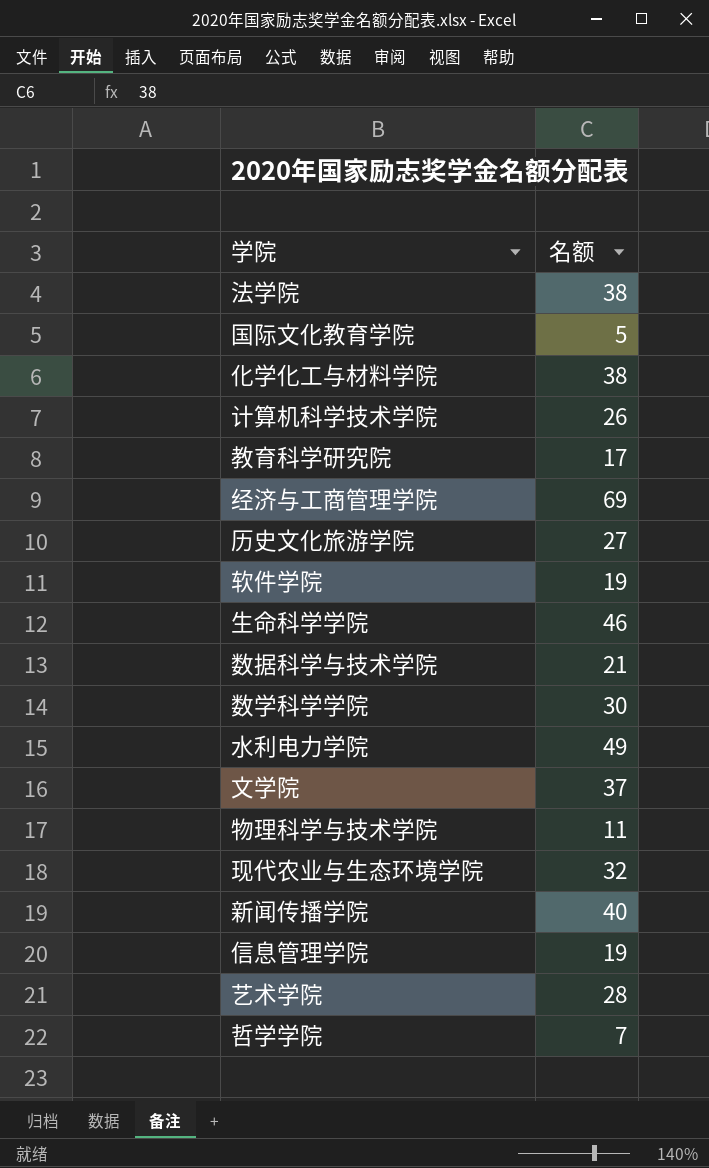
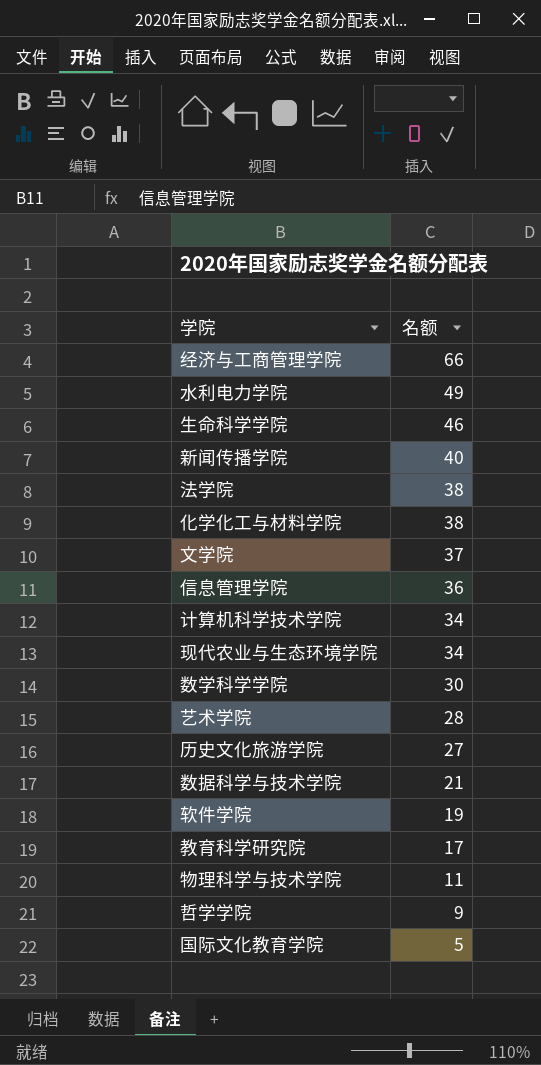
row order: none -> 名额 descending
经济与工商管理学院 | 名额: 69 -> 66
信息管理学院 | 名额: 19 -> 36
计算机科学技术学院 | 名额: 26 -> 34
现代农业与生态环境学院 | 名额: 32 -> 34
哲学学院 | 名额: 7 -> 9

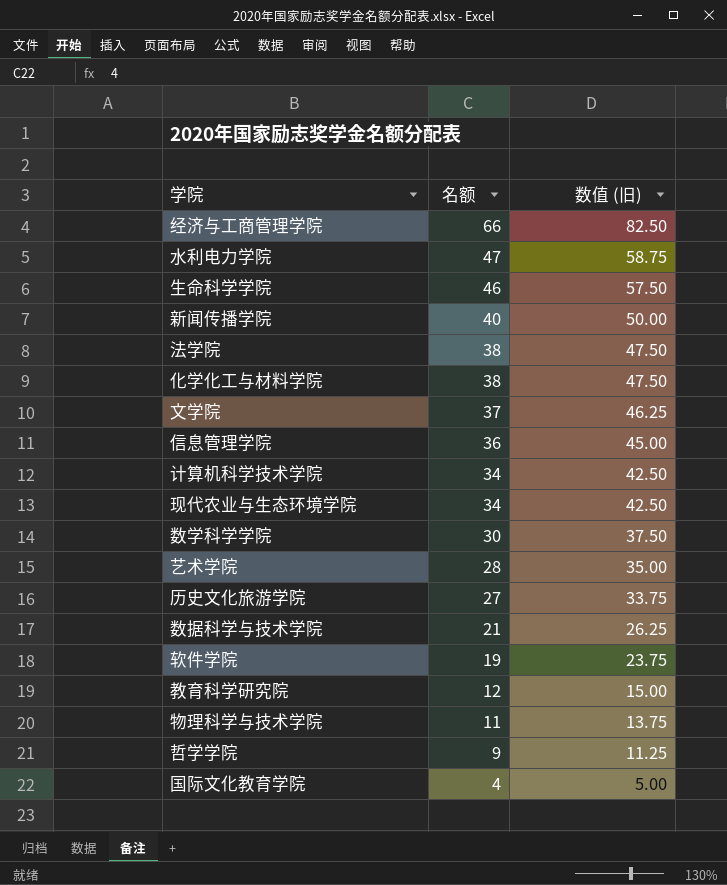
column 数值 (旧) | formula: none -> [名额] * 1.25
水利电力学院 | 名额: 49 -> 47
教育科学研究院 | 名额: 17 -> 12
国际文化教育学院 | 名额: 5 -> 4

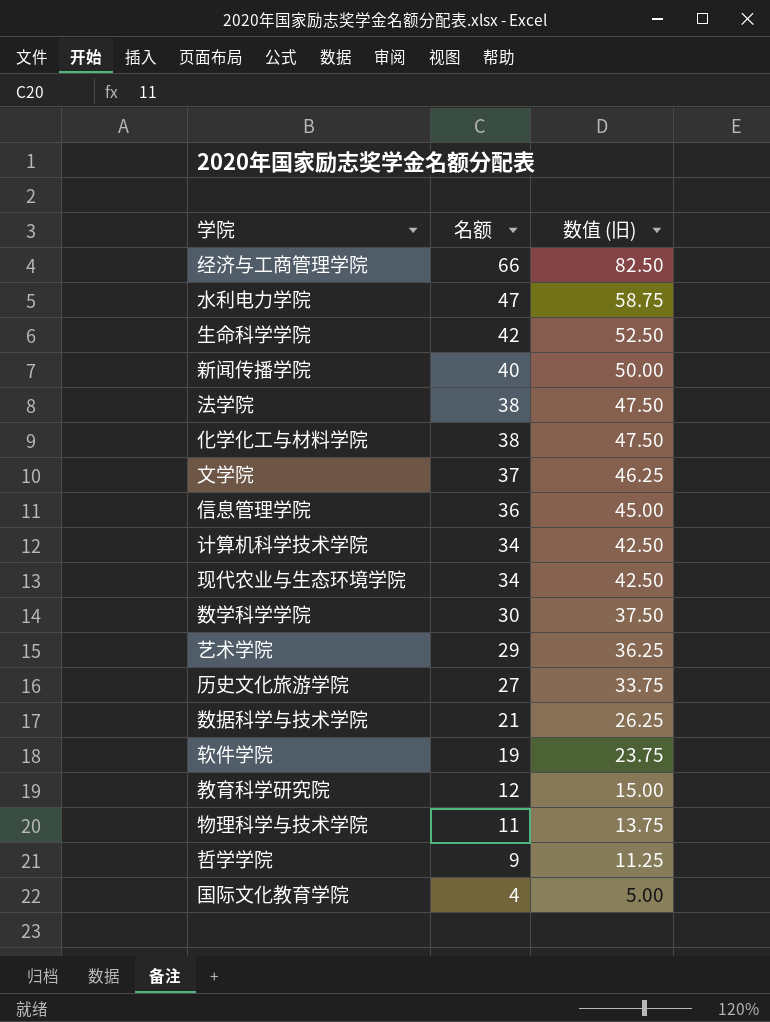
生命科学学院 | 名额: 46 -> 42
生命科学学院 | 数值 (旧): 57.50 -> 52.50
艺术学院 | 名额: 28 -> 29
艺术学院 | 数值 (旧): 35.00 -> 36.25

